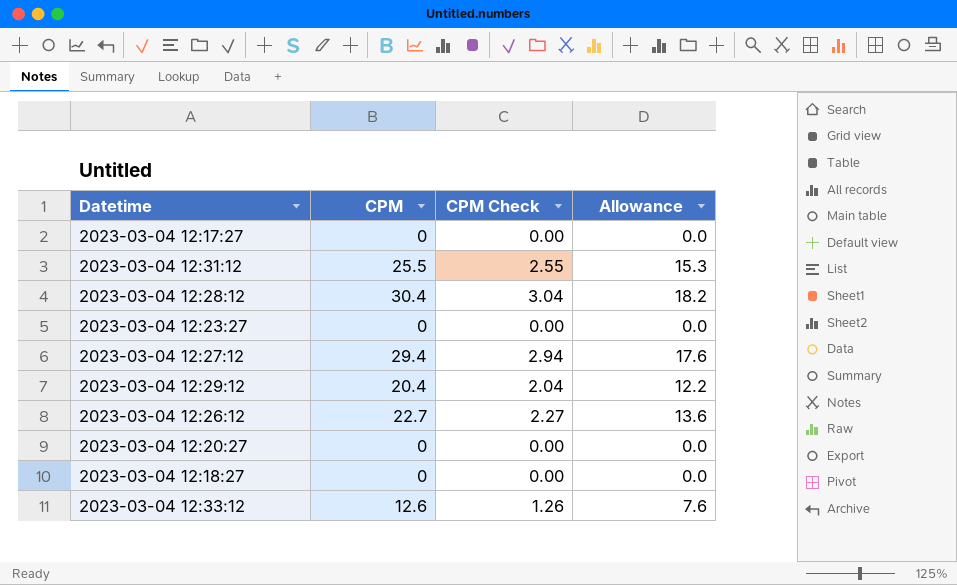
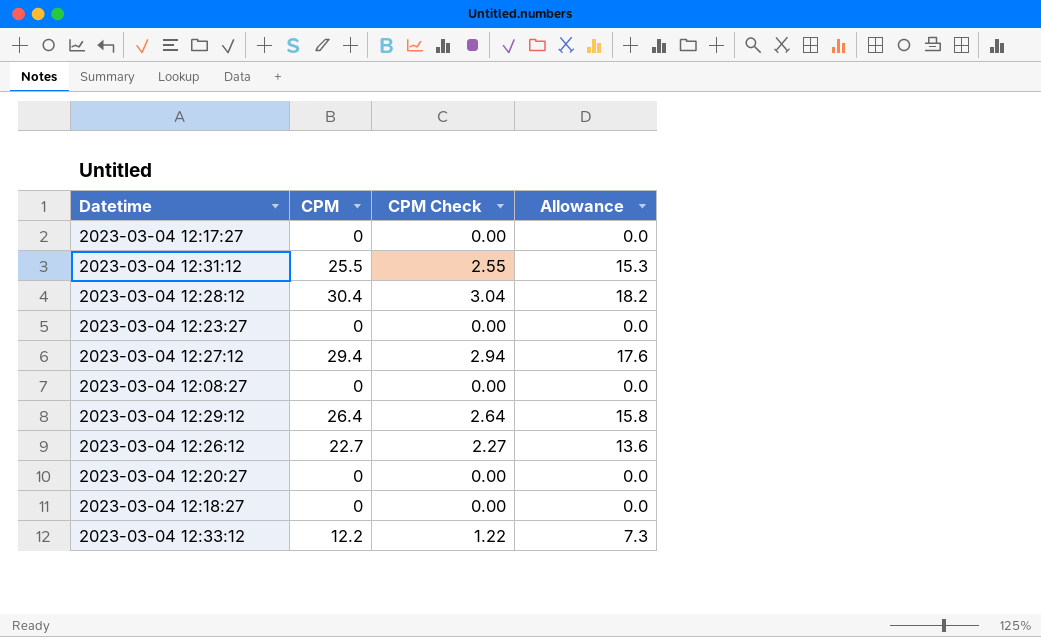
row 2023-03-04 12:08:27: none -> 0 | 0.00 | 0.0
2023-03-04 12:29:12 | CPM: 20.4 -> 26.4
2023-03-04 12:29:12 | CPM Check: 2.04 -> 2.64
2023-03-04 12:29:12 | Allowance: 12.2 -> 15.8
2023-03-04 12:33:12 | CPM: 12.6 -> 12.2
2023-03-04 12:33:12 | CPM Check: 1.26 -> 1.22
2023-03-04 12:33:12 | Allowance: 7.6 -> 7.3

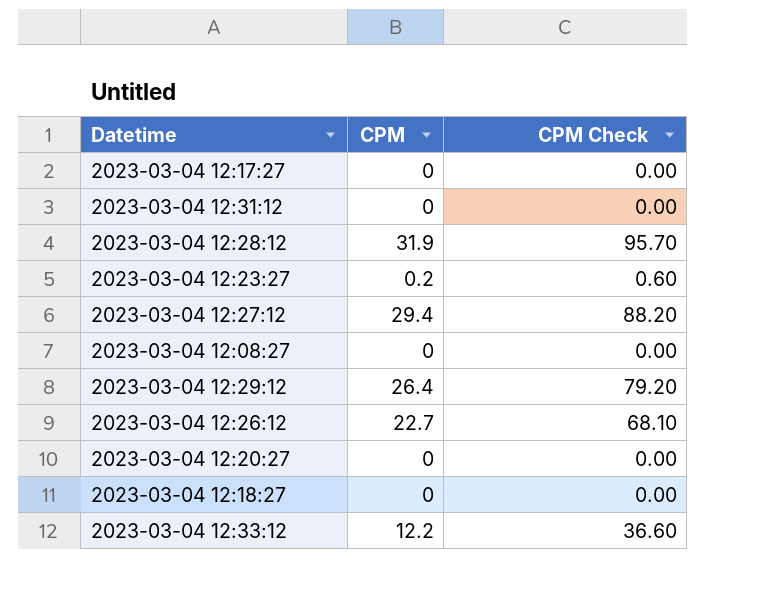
column Allowance | formula: [CPM] * 0.6 -> none
column CPM Check | formula: [CPM] * 0.1 -> [CPM] * 3
2023-03-04 12:31:12 | CPM: 25.5 -> 0
2023-03-04 12:28:12 | CPM: 30.4 -> 31.9
2023-03-04 12:23:27 | CPM: 0 -> 0.2

